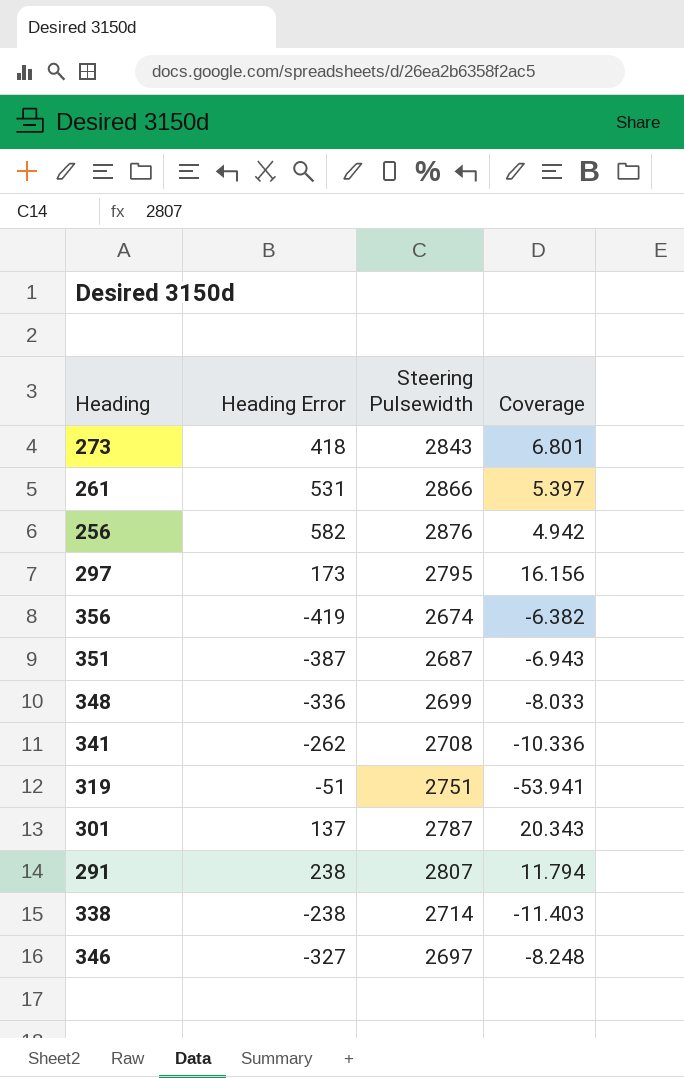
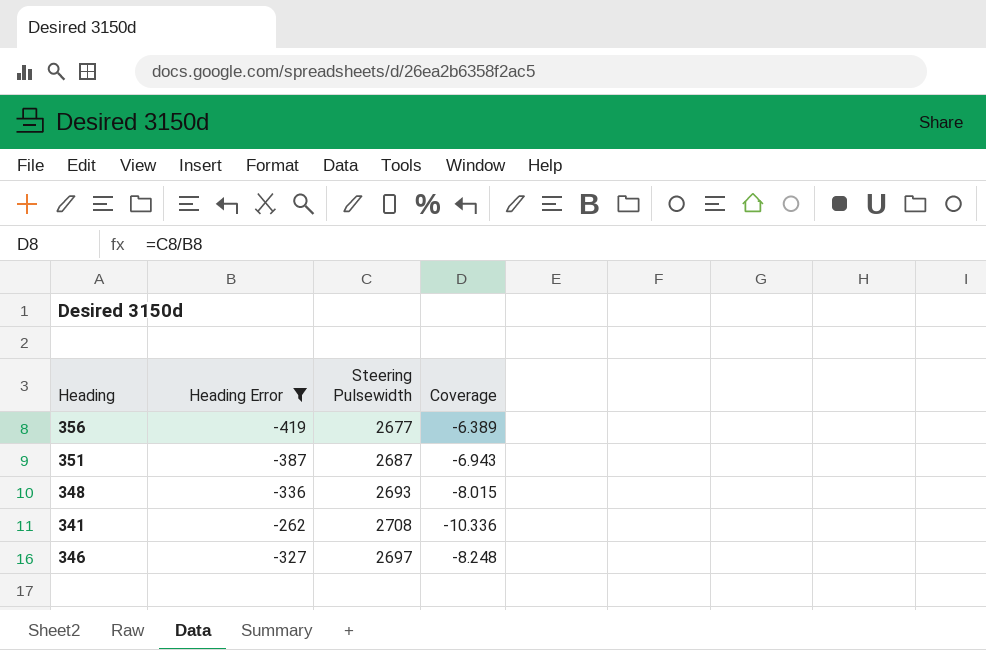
filter: none -> Heading Error <= -262
356 | Steering Pulsewidth: 2674 -> 2677
356 | Coverage: -6.382 -> -6.389
348 | Steering Pulsewidth: 2699 -> 2693
348 | Coverage: -8.033 -> -8.015

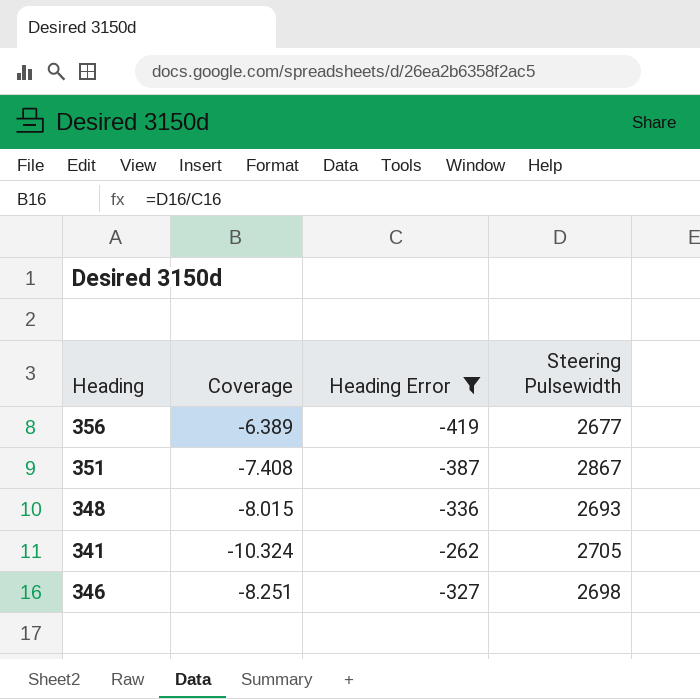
column Coverage | position: 4 -> 2
351 | Coverage: -6.943 -> -7.408
351 | Steering Pulsewidth: 2687 -> 2867
341 | Coverage: -10.336 -> -10.324
341 | Steering Pulsewidth: 2708 -> 2705
346 | Coverage: -8.248 -> -8.251
346 | Steering Pulsewidth: 2697 -> 2698

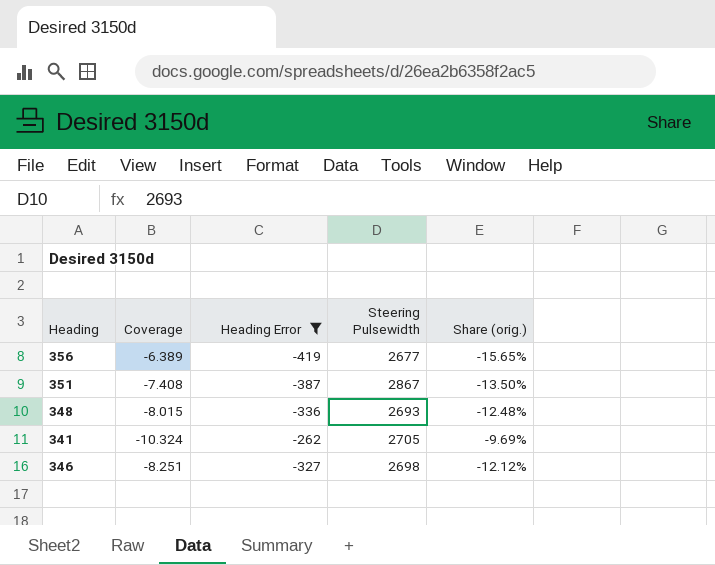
column Share (orig.) | formula: none -> [Heading Error] / [Steering Pulsewidth]

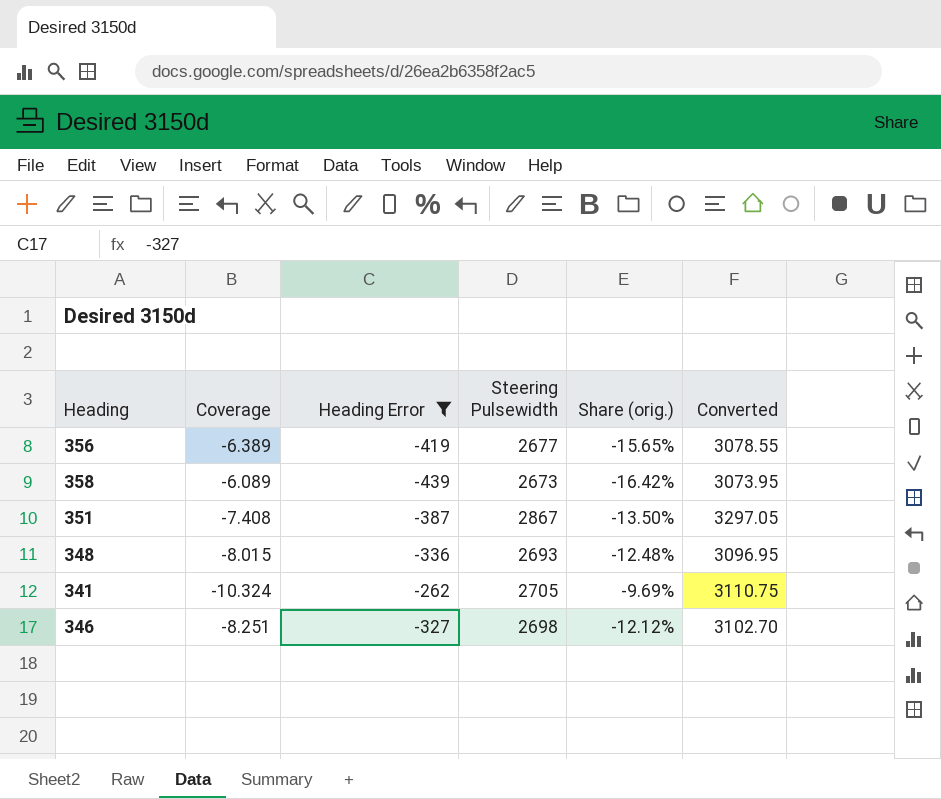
column Converted | formula: none -> [Steering Pulsewidth] * 1.15
row 358: none -> -6.089 | -439 | 2673 | -16.42% | 3073.95

